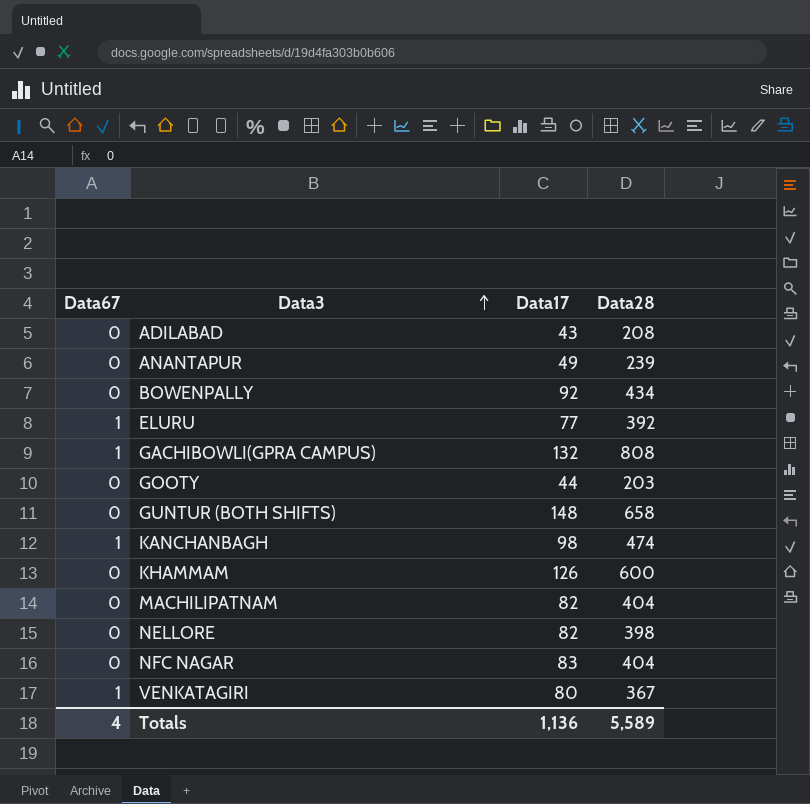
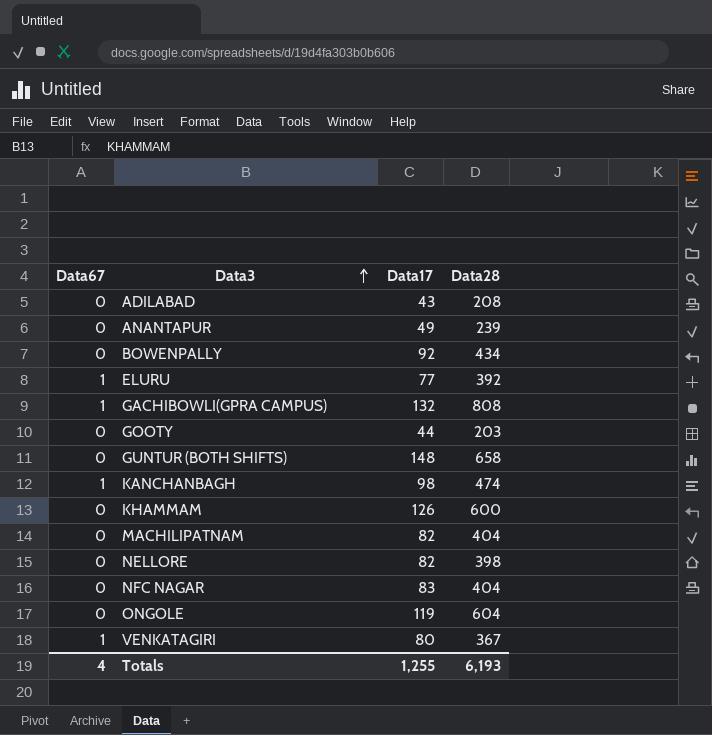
row ONGOLE: none -> 0 | 119 | 604
Totals | Data17: 1,136 -> 1,255
Totals | Data28: 5,589 -> 6,193

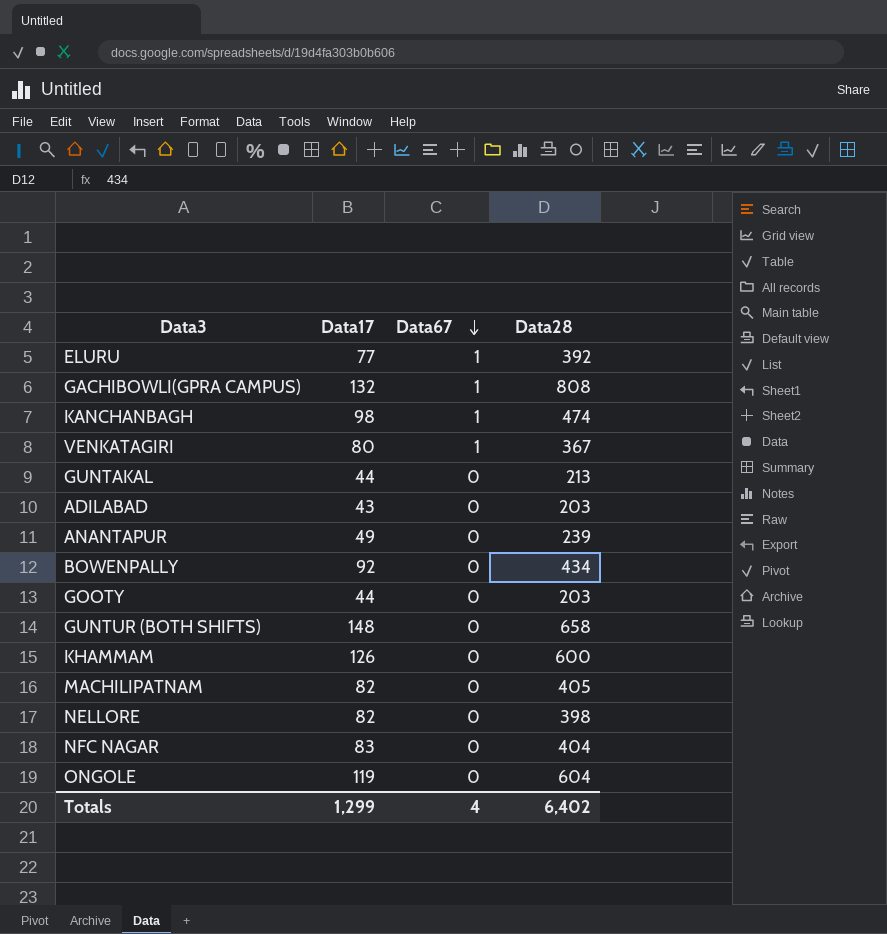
row order: Data3 ascending -> Data67 descending
column Data67 | position: 1 -> 3
row GUNTAKAL: none -> 44 | 0 | 213
ADILABAD | Data28: 208 -> 203
MACHILIPATNAM | Data28: 404 -> 405
Totals | Data17: 1,255 -> 1,299
Totals | Data28: 6,193 -> 6,402

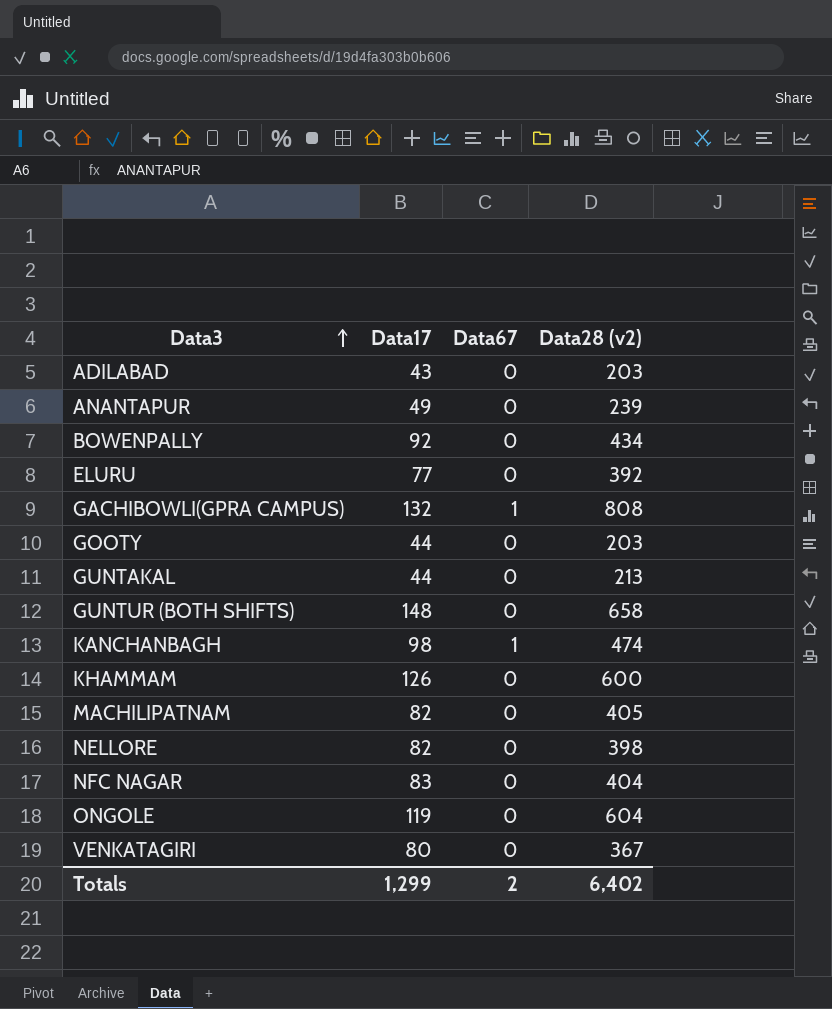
row order: Data67 descending -> Data3 ascending
column name: Data28 -> Data28 (v2)
ELURU | Data67: 1 -> 0
VENKATAGIRI | Data67: 1 -> 0
Totals | Data67: 4 -> 2

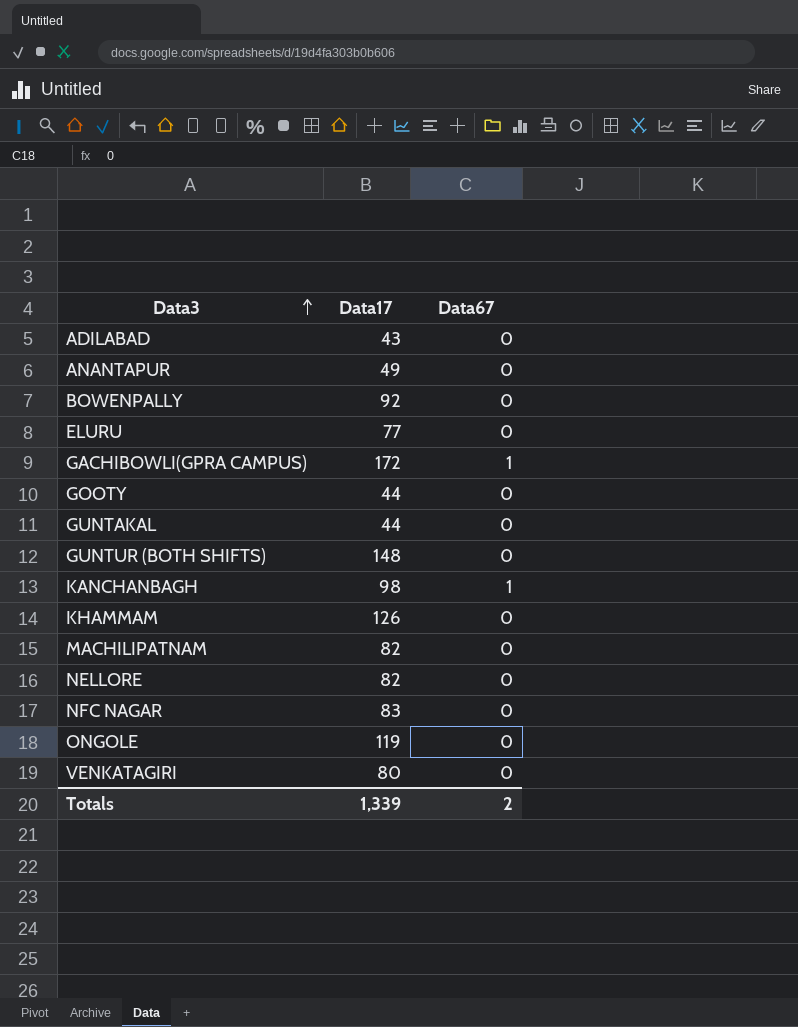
column Data28 (v2) | position: 4 -> none
GACHIBOWLI(GPRA CAMPUS) | Data17: 132 -> 172
Totals | Data17: 1,299 -> 1,339

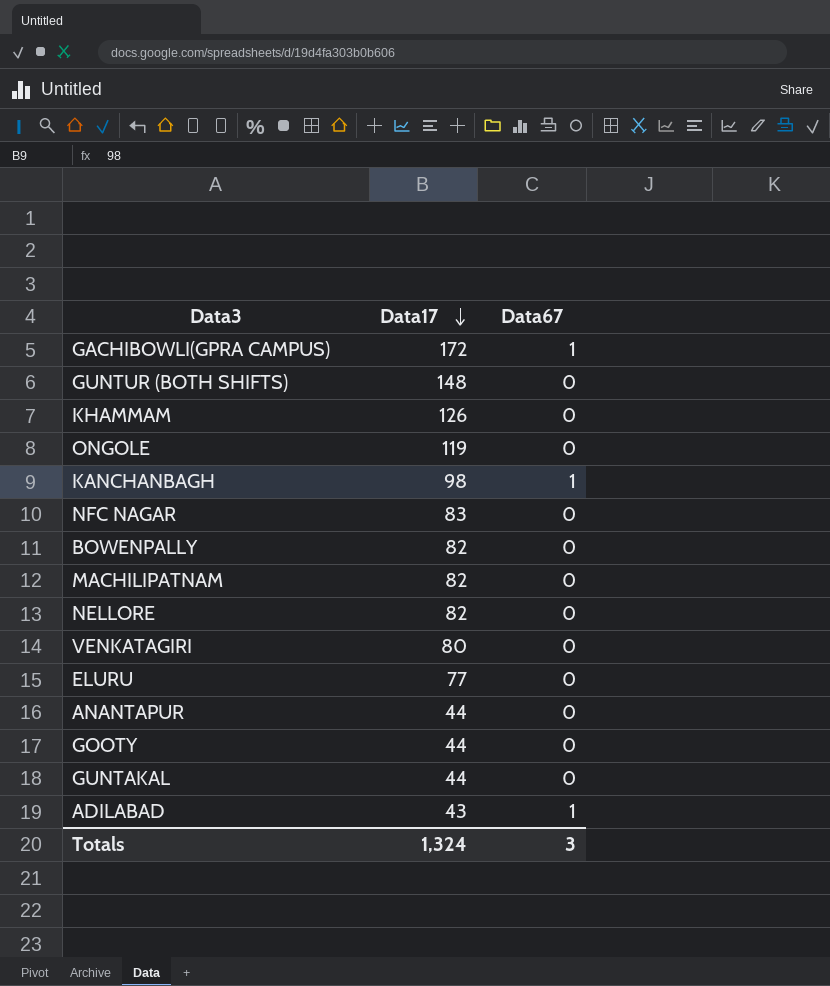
row order: Data3 ascending -> Data17 descending
BOWENPALLY | Data17: 92 -> 82
ANANTAPUR | Data17: 49 -> 44
ADILABAD | Data67: 0 -> 1
Totals | Data17: 1,339 -> 1,324
Totals | Data67: 2 -> 3

